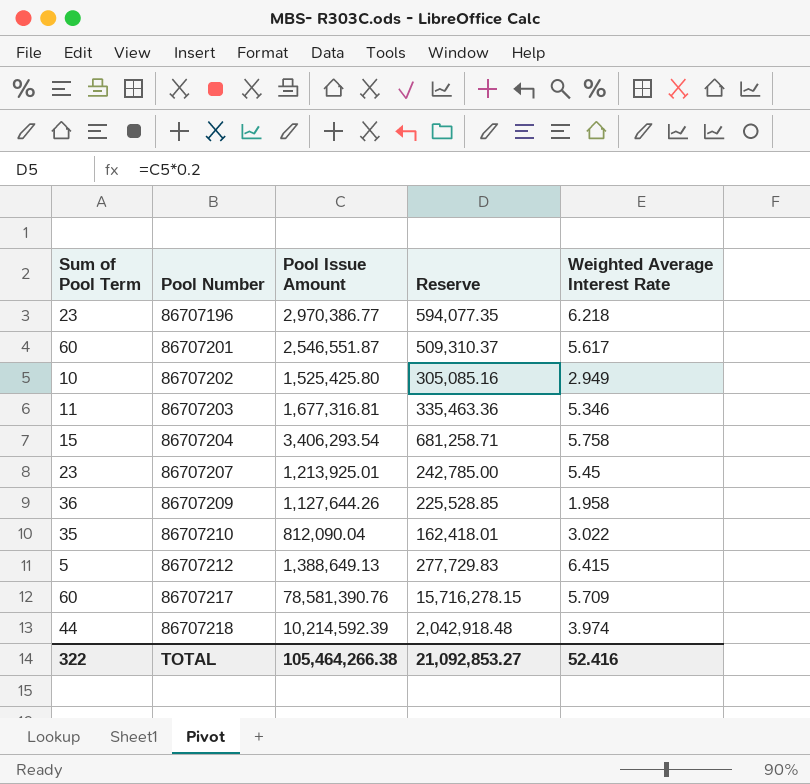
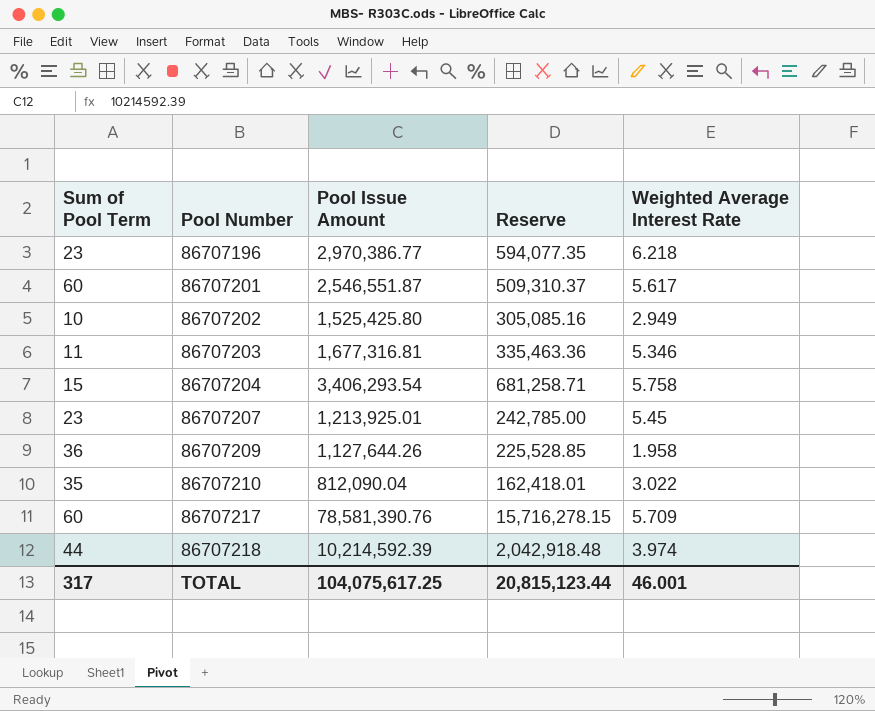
row 86707212: 5 | 1,388,649.13 | 277,729.83 | 6.415 -> none
TOTAL | Sum of Pool Term: 322 -> 317
TOTAL | Pool Issue Amount: 105,464,266.38 -> 104,075,617.25
TOTAL | Reserve: 21,092,853.27 -> 20,815,123.44
TOTAL | Weighted Average Interest Rate: 52.416 -> 46.001

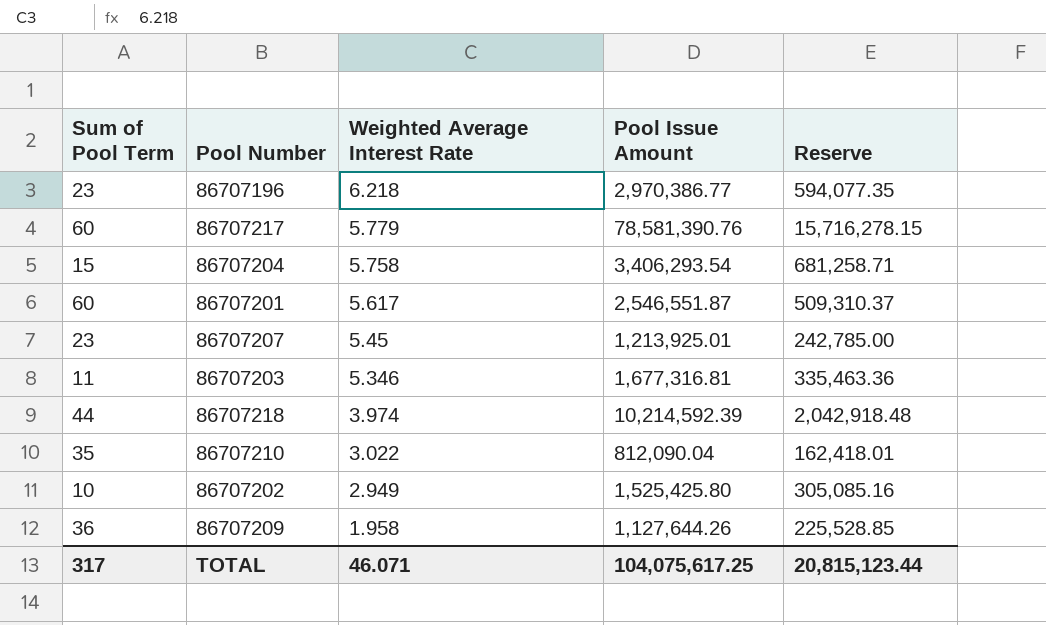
row order: Pool Number ascending -> Weighted Average Interest Rate descending
column Weighted Average Interest Rate | position: 5 -> 3
86707217 | Weighted Average Interest Rate: 5.709 -> 5.779
TOTAL | Weighted Average Interest Rate: 46.001 -> 46.071

